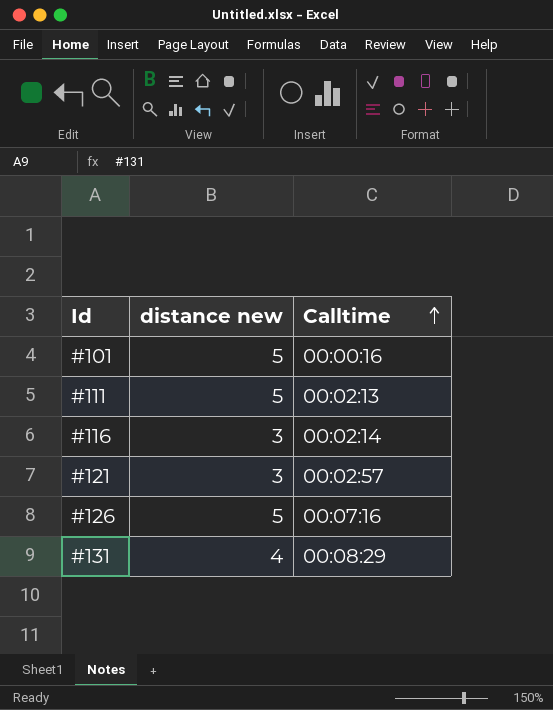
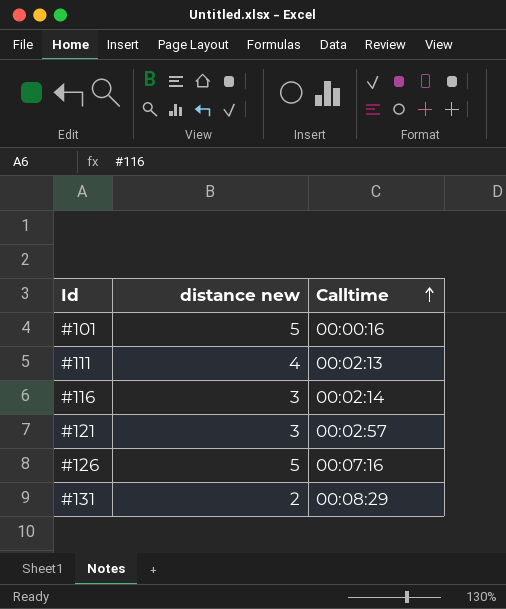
#111 | distance new: 5 -> 4
#131 | distance new: 4 -> 2

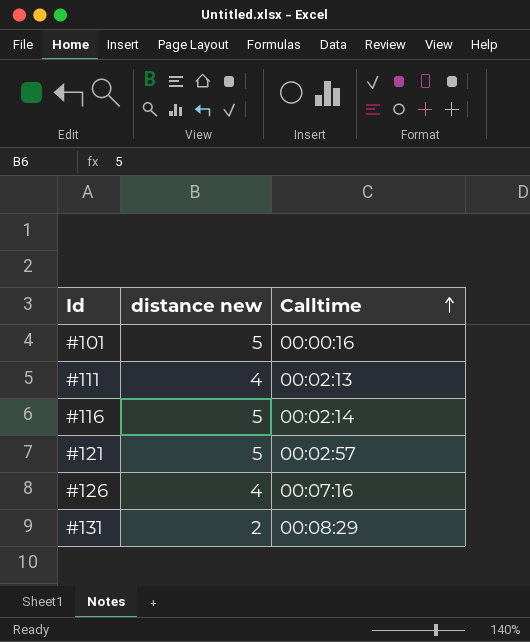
#116 | distance new: 3 -> 5
#121 | distance new: 3 -> 5
#126 | distance new: 5 -> 4

